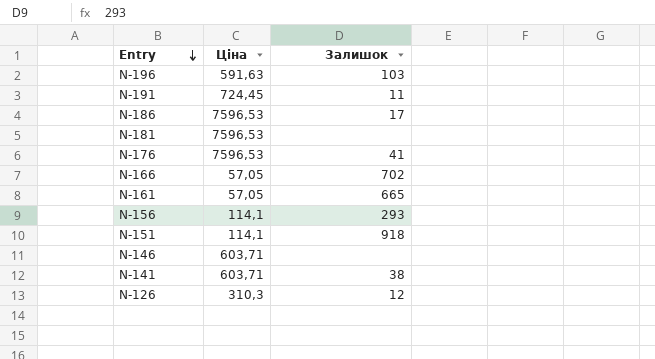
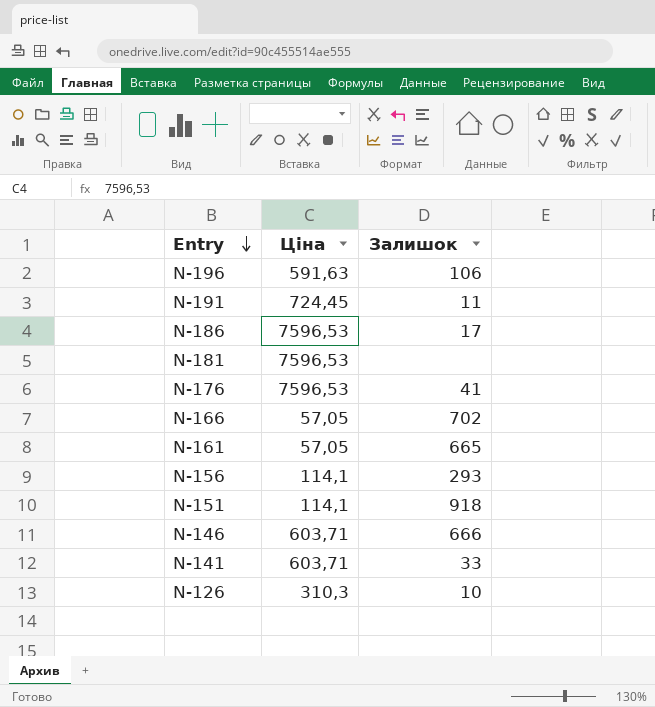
N-196 | Залишок: 103 -> 106
N-146 | Залишок: none -> 666
N-141 | Залишок: 38 -> 33
N-126 | Залишок: 12 -> 10

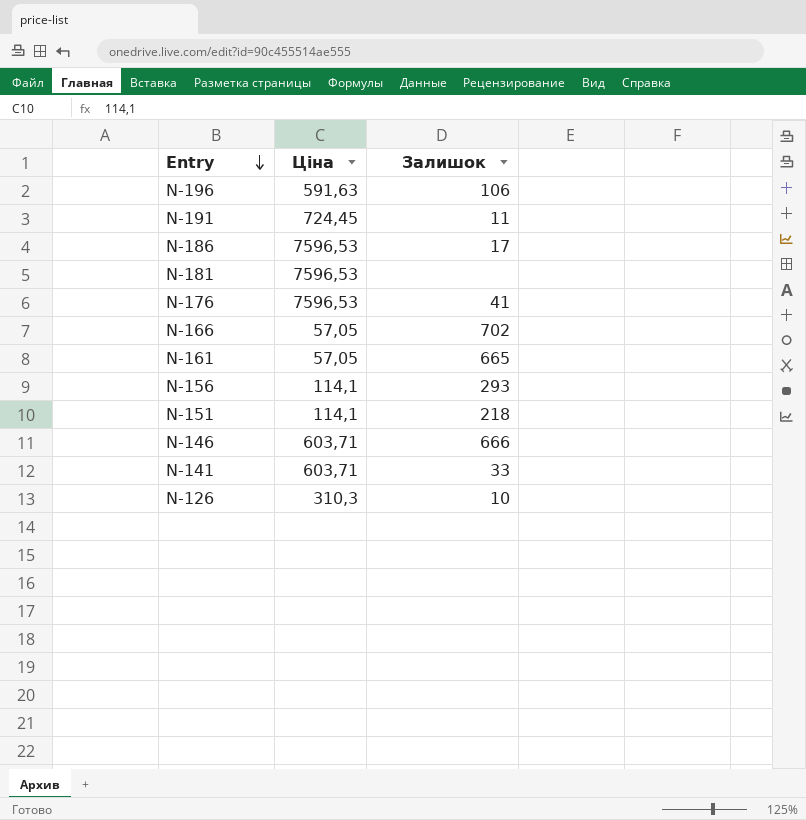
N-151 | Залишок: 918 -> 218

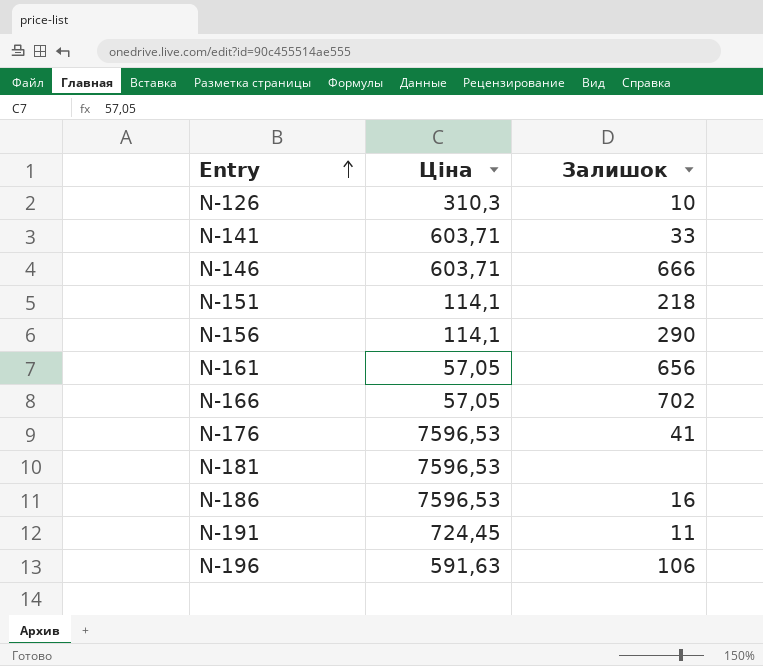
row order: Entry descending -> Entry ascending
N-156 | Залишок: 293 -> 290
N-161 | Залишок: 665 -> 656
N-186 | Залишок: 17 -> 16

